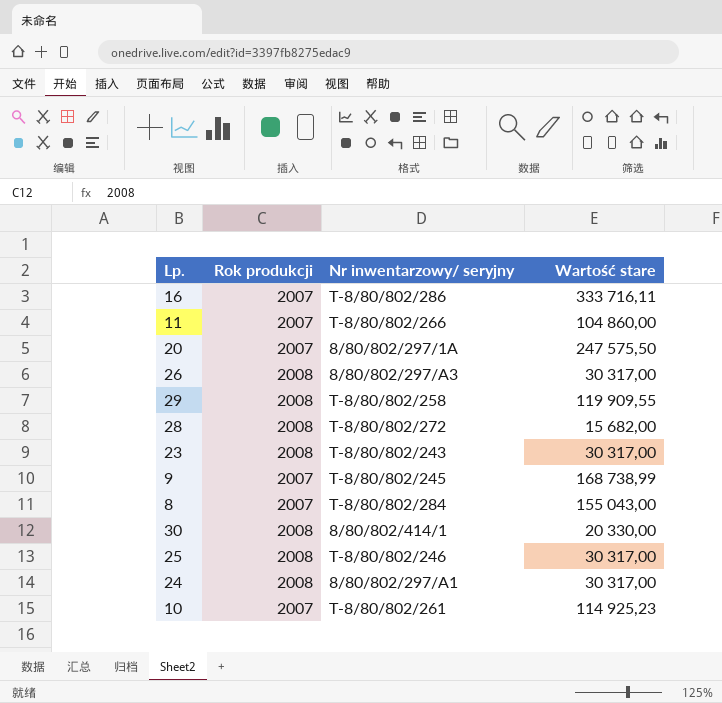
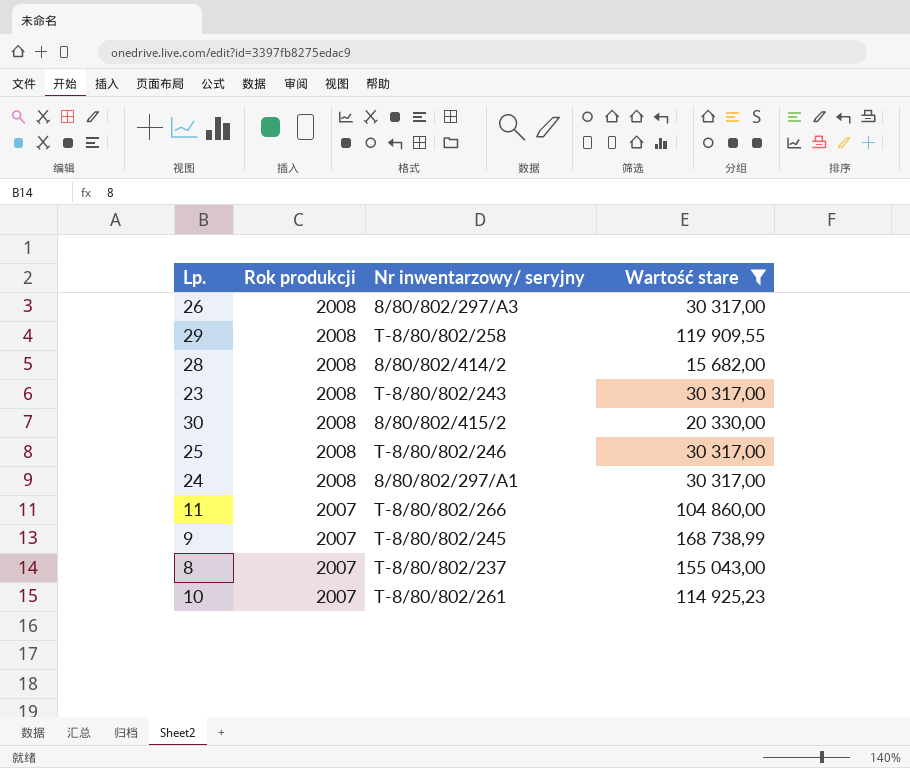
filter: none -> Wartość stare <= 168 738,99
row order: none -> Rok produkcji descending
28 | Nr inwentarzowy/ seryjny: T-8/80/802/272 -> 8/80/802/414/2
30 | Nr inwentarzowy/ seryjny: 8/80/802/414/1 -> 8/80/802/415/2
8 | Nr inwentarzowy/ seryjny: T-8/80/802/284 -> T-8/80/802/237

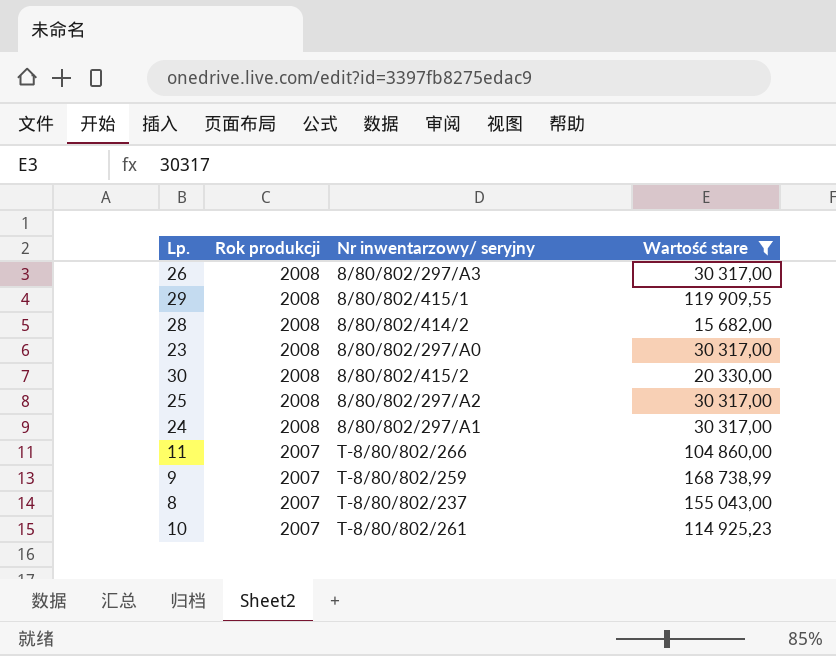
29 | Nr inwentarzowy/ seryjny: T-8/80/802/258 -> 8/80/802/415/1
23 | Nr inwentarzowy/ seryjny: T-8/80/802/243 -> 8/80/802/297/A0
25 | Nr inwentarzowy/ seryjny: T-8/80/802/246 -> 8/80/802/297/A2
9 | Nr inwentarzowy/ seryjny: T-8/80/802/245 -> T-8/80/802/259

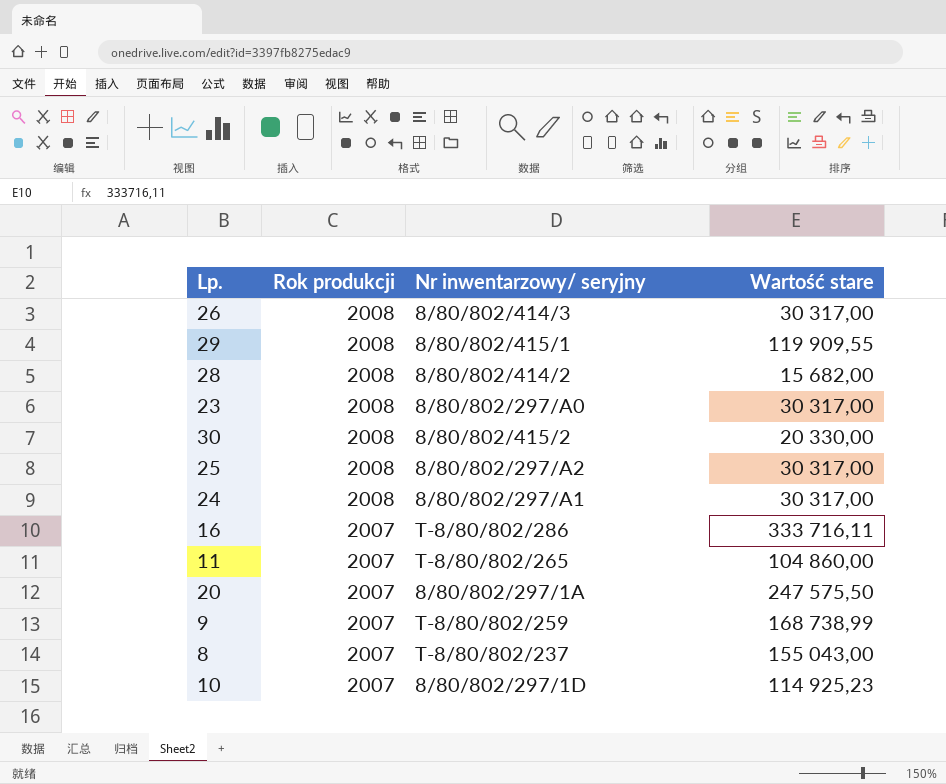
filter: Wartość stare <= 168 738,99 -> none
26 | Nr inwentarzowy/ seryjny: 8/80/802/297/A3 -> 8/80/802/414/3
11 | Nr inwentarzowy/ seryjny: T-8/80/802/266 -> T-8/80/802/265
10 | Nr inwentarzowy/ seryjny: T-8/80/802/261 -> 8/80/802/297/1D

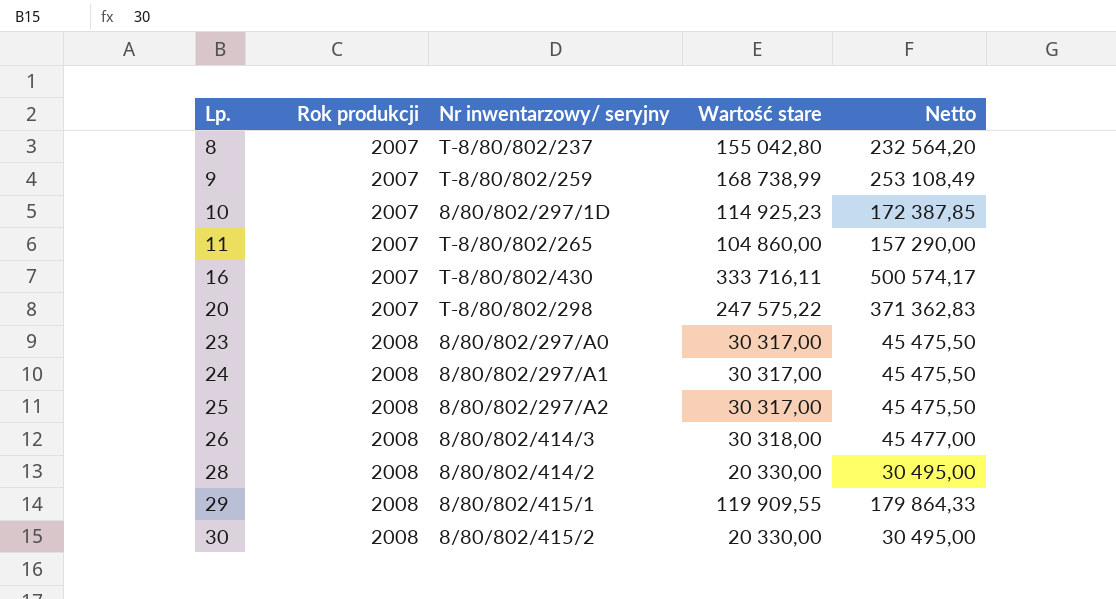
row order: Rok produkcji descending -> Lp. ascending
column Netto | formula: none -> [Wartość stare] * 1,5
8 | Wartość stare: 155 043,00 -> 155 042,80
16 | Nr inwentarzowy/ seryjny: T-8/80/802/286 -> T-8/80/802/430
20 | Nr inwentarzowy/ seryjny: 8/80/802/297/1A -> T-8/80/802/298
20 | Wartość stare: 247 575,50 -> 247 575,22
26 | Wartość stare: 30 317,00 -> 30 318,00
28 | Wartość stare: 15 682,00 -> 20 330,00

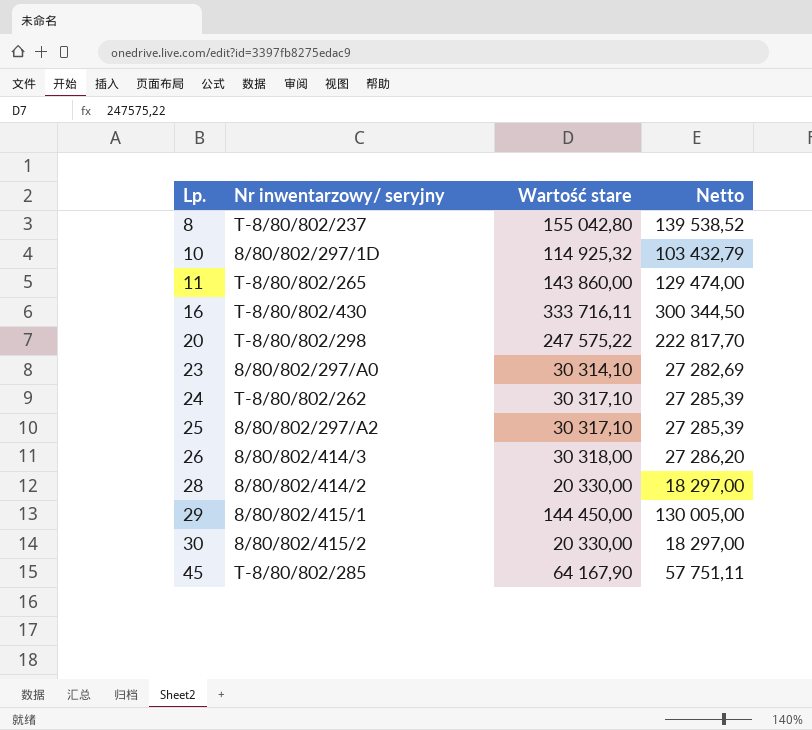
column Rok produkcji | position: 2 -> none
column Netto | formula: [Wartość stare] * 1,5 -> [Wartość stare] * 0,9
row 9: 2007 | T-8/80/802/259 | 168 738,99 | 253 108,49 -> none
10 | Wartość stare: 114 925,23 -> 114 925,32
11 | Wartość stare: 104 860,00 -> 143 860,00
23 | Wartość stare: 30 317,00 -> 30 314,10
24 | Nr inwentarzowy/ seryjny: 8/80/802/297/A1 -> T-8/80/802/262
24 | Wartość stare: 30 317,00 -> 30 317,10
25 | Wartość stare: 30 317,00 -> 30 317,10
29 | Wartość stare: 119 909,55 -> 144 450,00
row 45: none -> T-8/80/802/285 | 64 167,90 | 57 751,11

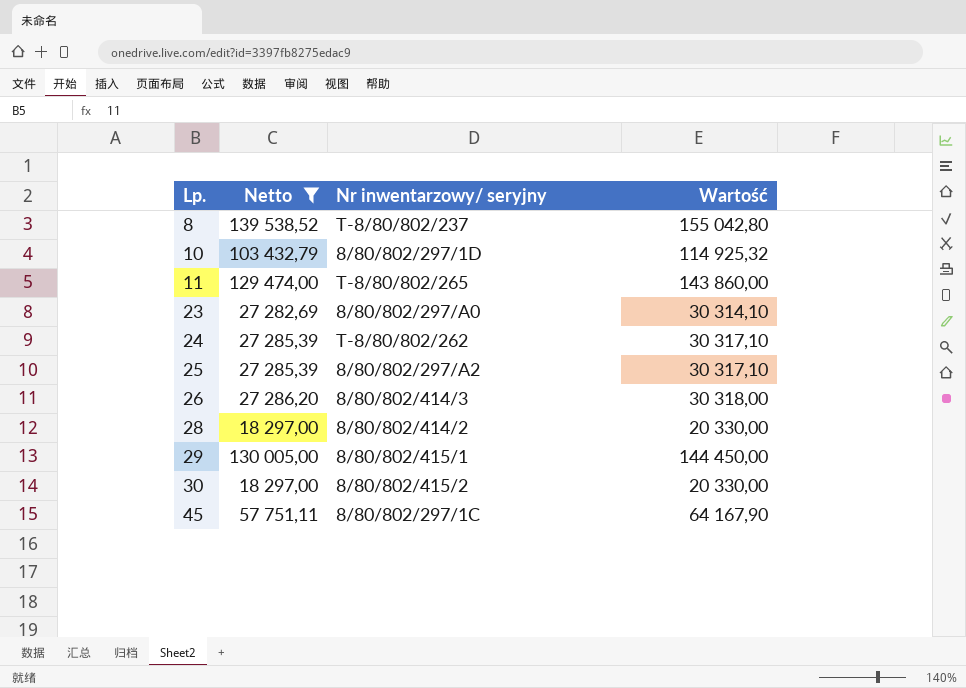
filter: none -> Netto <= 139 538,52
column Netto | position: 4 -> 2
column name: Wartość stare -> Wartość
45 | Nr inwentarzowy/ seryjny: T-8/80/802/285 -> 8/80/802/297/1C

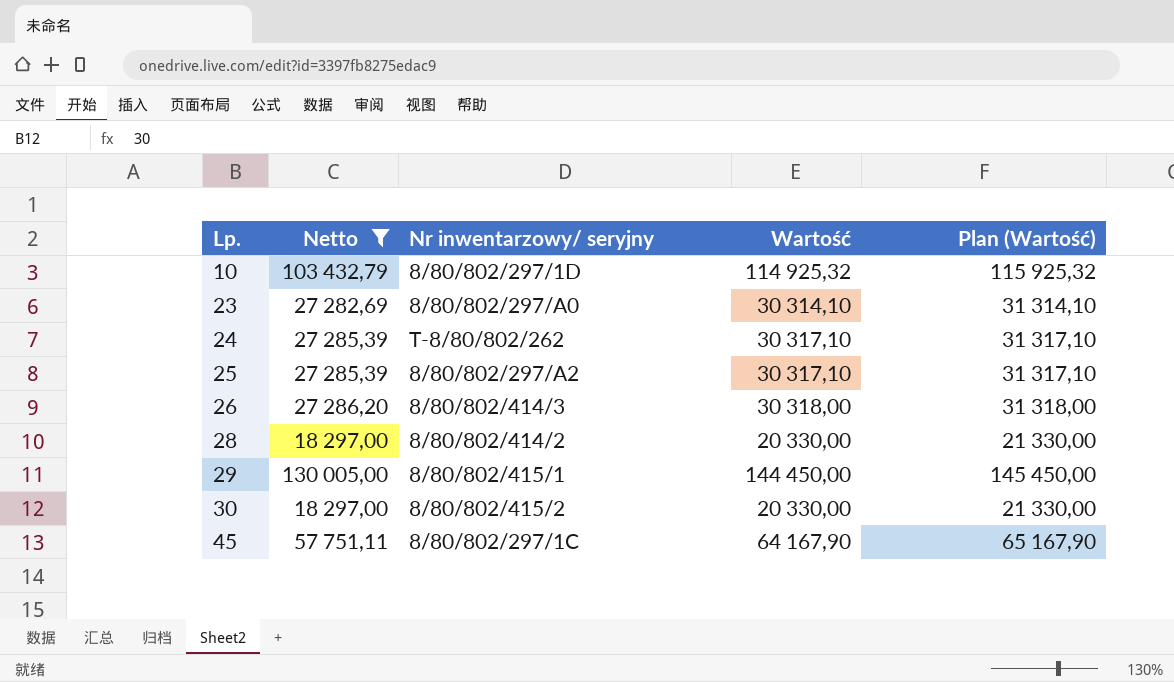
column Plan (Wartość) | formula: none -> [Wartość] + 1000
row 8: 139 538,52 | T-8/80/802/237 | 155 042,80 -> none
row 11: 129 474,00 | T-8/80/802/265 | 143 860,00 -> none

